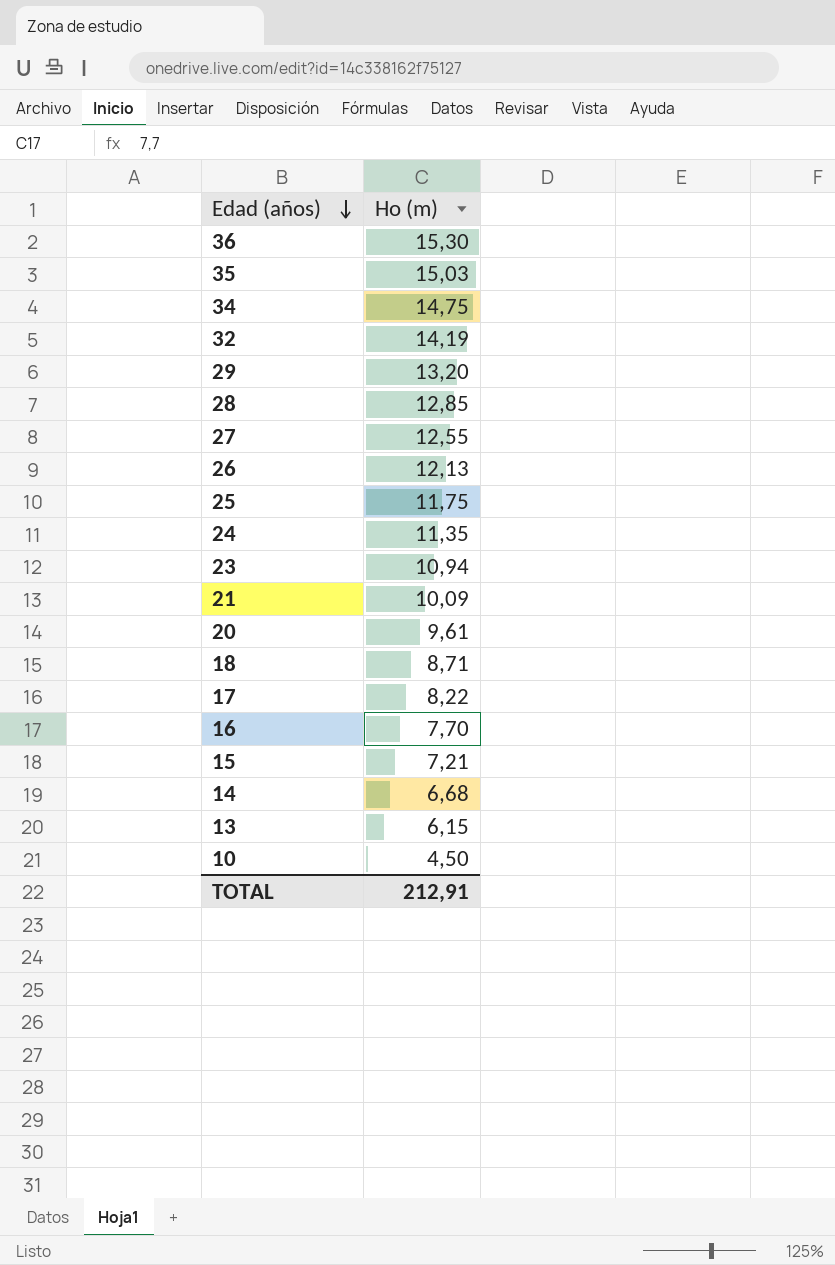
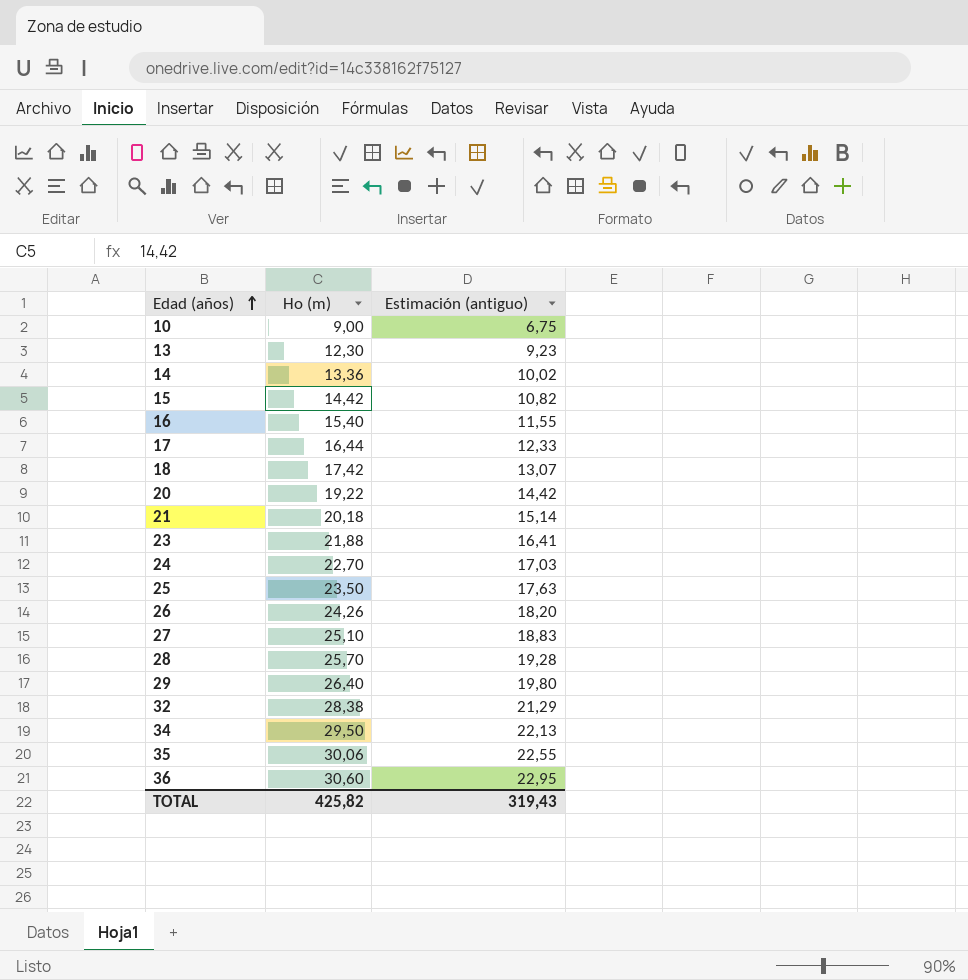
row order: Edad (años) descending -> Edad (años) ascending
column Estimación (antiguo) | formula: none -> [Ho (m)] * 0,75
10 | Ho (m): 4,50 -> 9,00
13 | Ho (m): 6,15 -> 12,30
14 | Ho (m): 6,68 -> 13,36
15 | Ho (m): 7,21 -> 14,42
16 | Ho (m): 7,70 -> 15,40
17 | Ho (m): 8,22 -> 16,44
18 | Ho (m): 8,71 -> 17,42
20 | Ho (m): 9,61 -> 19,22
21 | Ho (m): 10,09 -> 20,18
23 | Ho (m): 10,94 -> 21,88
24 | Ho (m): 11,35 -> 22,70
25 | Ho (m): 11,75 -> 23,50
26 | Ho (m): 12,13 -> 24,26
27 | Ho (m): 12,55 -> 25,10
28 | Ho (m): 12,85 -> 25,70
29 | Ho (m): 13,20 -> 26,40
32 | Ho (m): 14,19 -> 28,38
34 | Ho (m): 14,75 -> 29,50
35 | Ho (m): 15,03 -> 30,06
36 | Ho (m): 15,30 -> 30,60
TOTAL | Ho (m): 212,91 -> 425,82

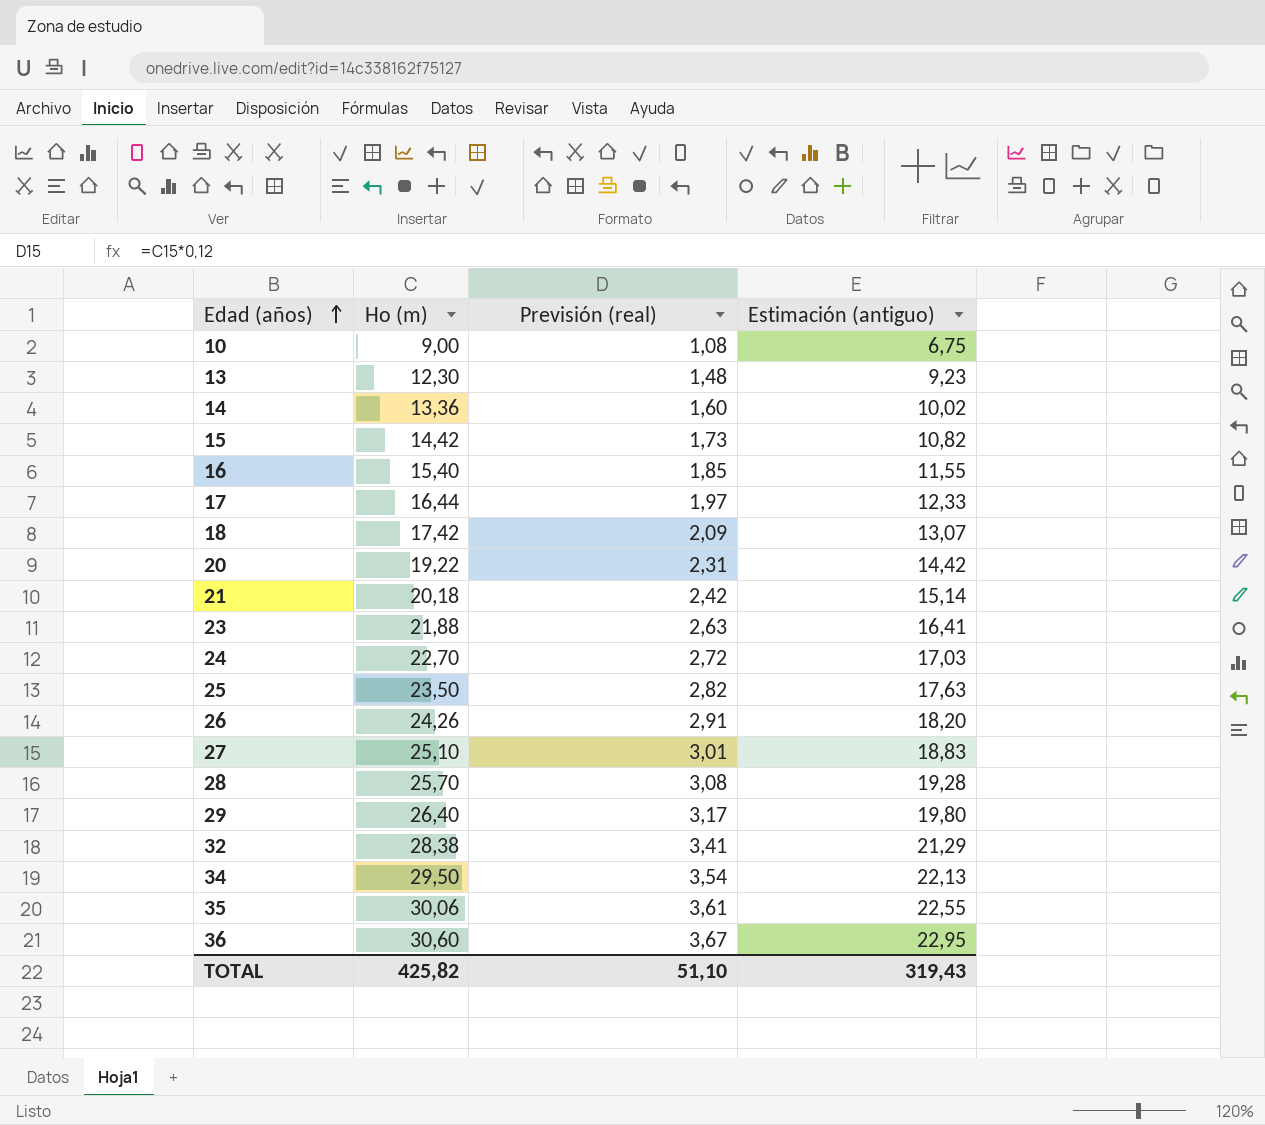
column Previsión (real) | formula: none -> [Ho (m)] * 0,12

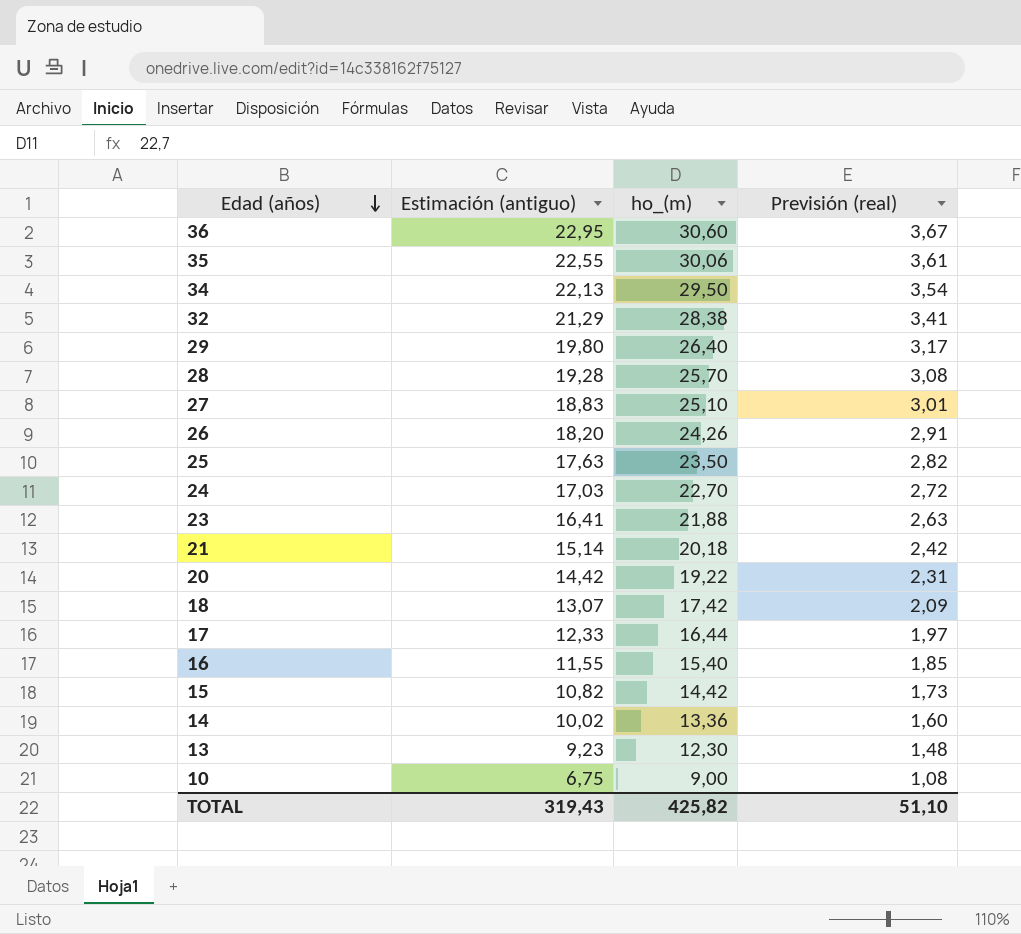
row order: Edad (años) ascending -> Edad (años) descending
column Estimación (antiguo) | position: 4 -> 2
column name: Ho (m) -> ho_(m)

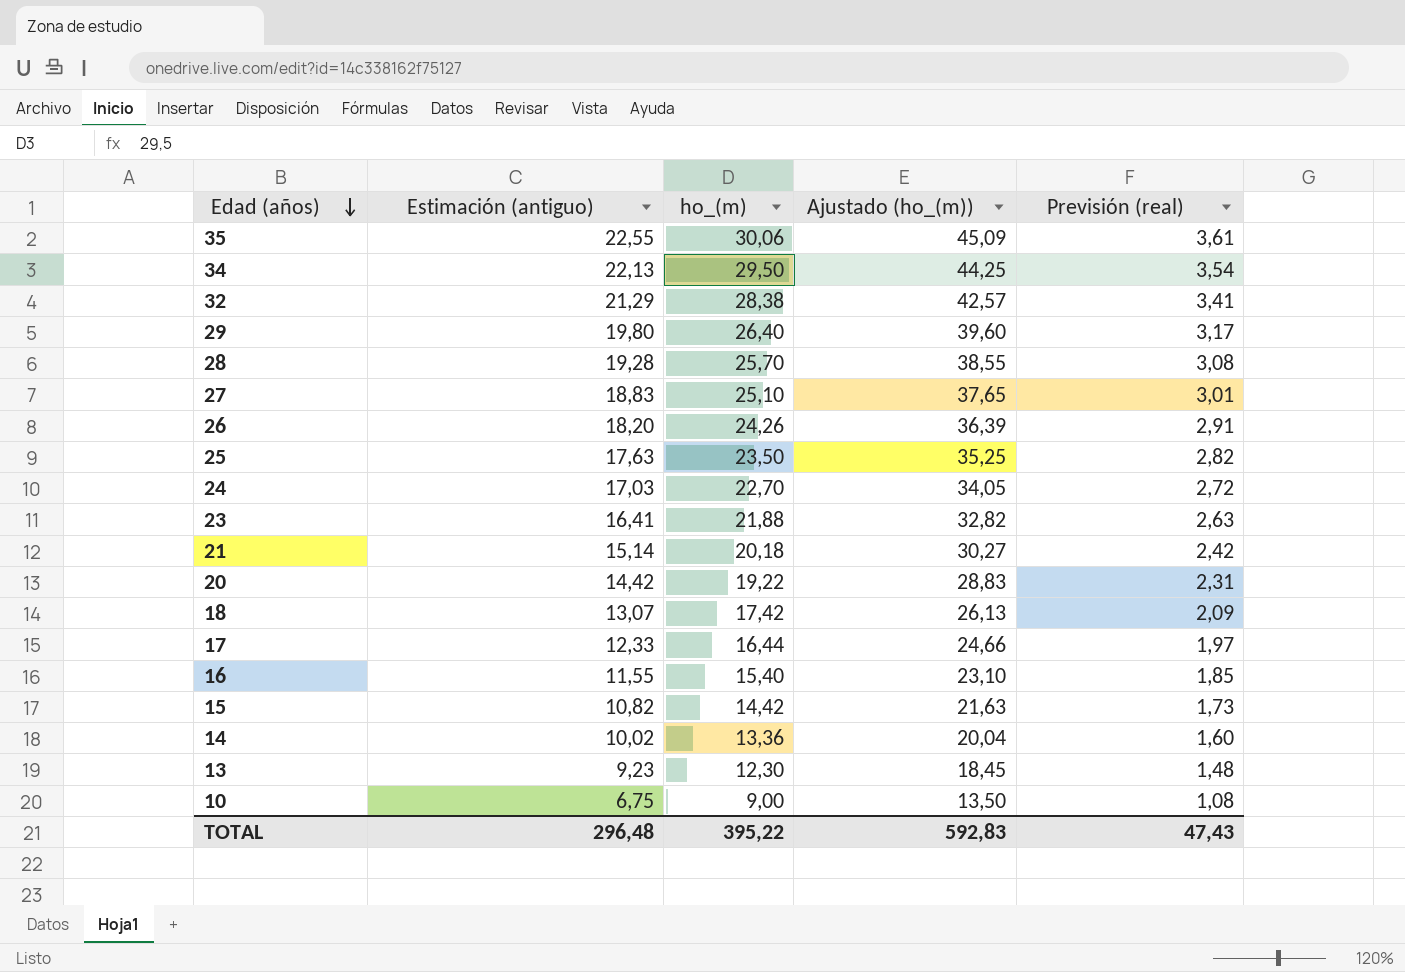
column Ajustado (ho_(m)) | formula: none -> [ho_(m)] * 1,5
row 36: 22,95 | 30,60 | 3,67 -> none
TOTAL | Estimación (antiguo): 319,43 -> 296,48
TOTAL | ho_(m): 425,82 -> 395,22
TOTAL | Previsión (real): 51,10 -> 47,43

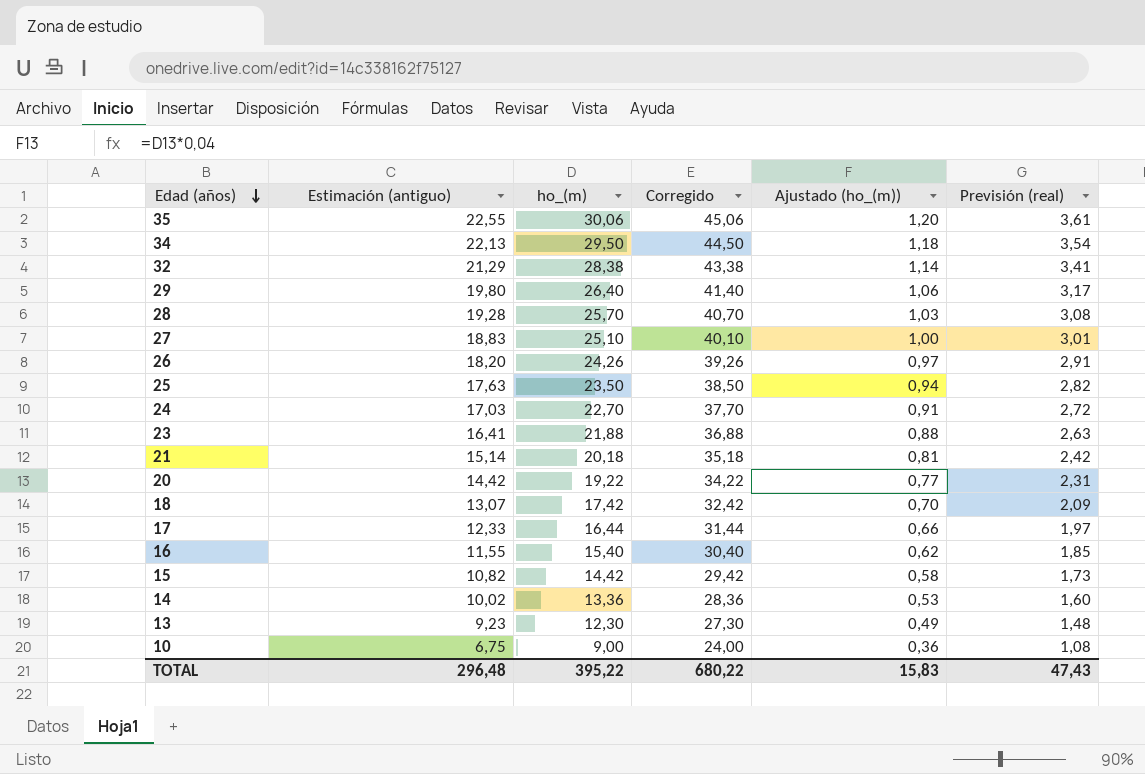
column Corregido | formula: none -> [ho_(m)] + 15
column Ajustado (ho_(m)) | formula: [ho_(m)] * 1,5 -> [ho_(m)] * 0,04
TOTAL | Ajustado (ho_(m)): 592,83 -> 15,83

